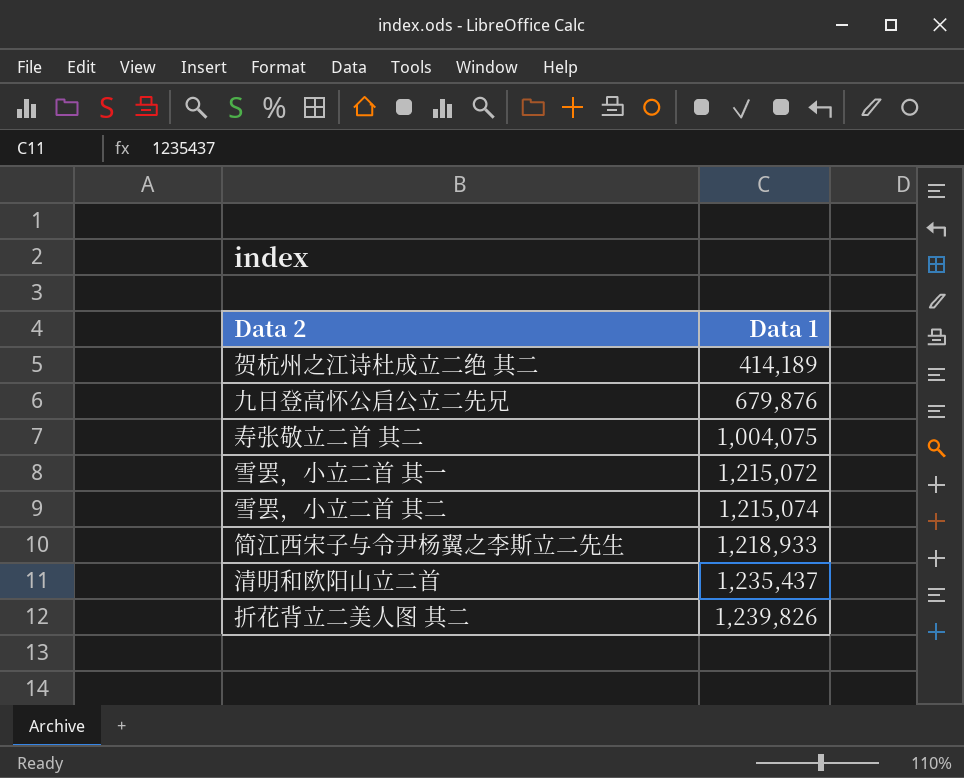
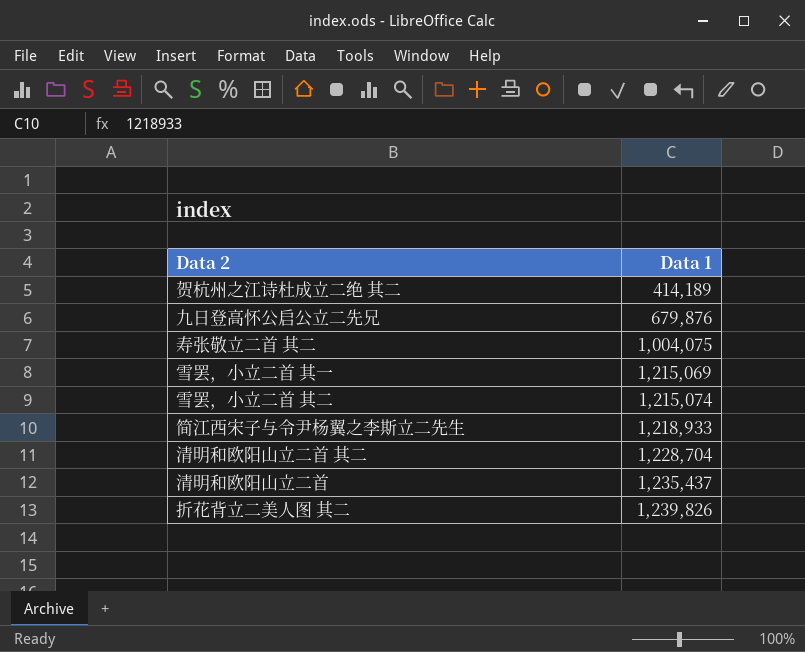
雪罢，小立二首 其一 | Data 1: 1,215,072 -> 1,215,069
row 清明和欧阳山立二首 其二: none -> 1,228,704

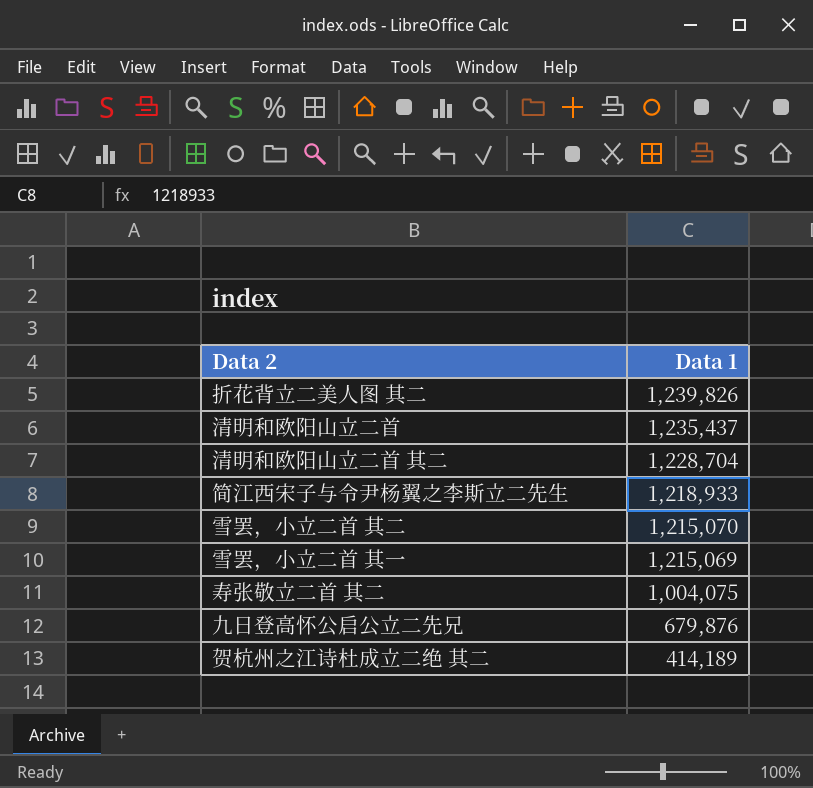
row order: Data 1 ascending -> Data 1 descending
雪罢，小立二首 其二 | Data 1: 1,215,074 -> 1,215,070

